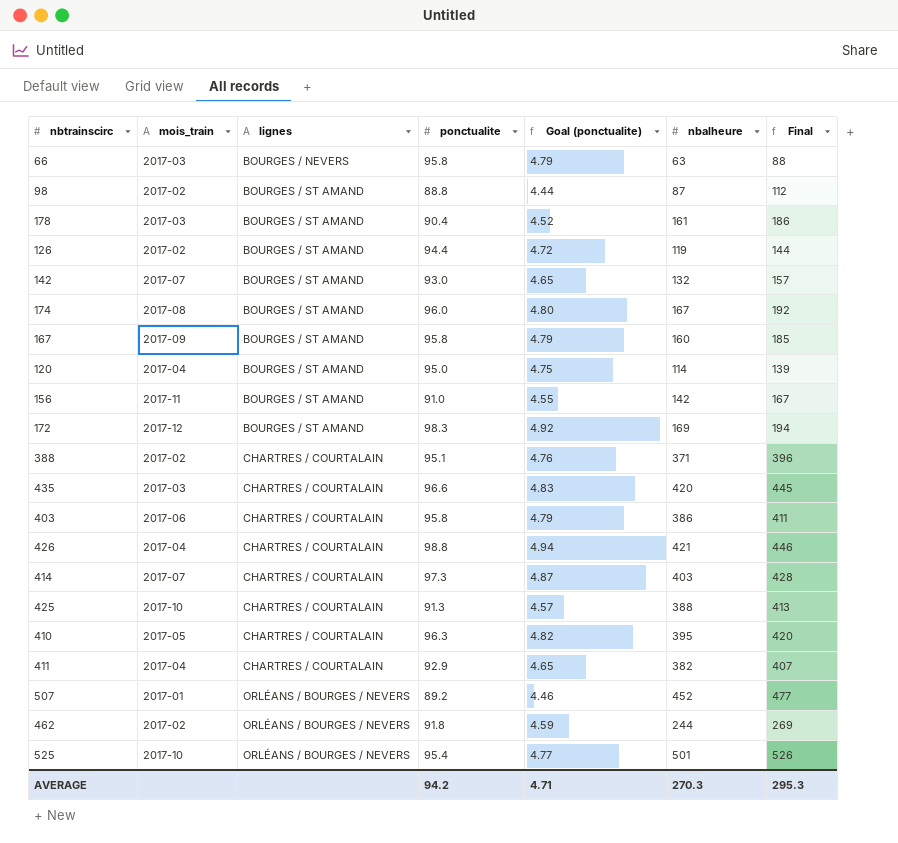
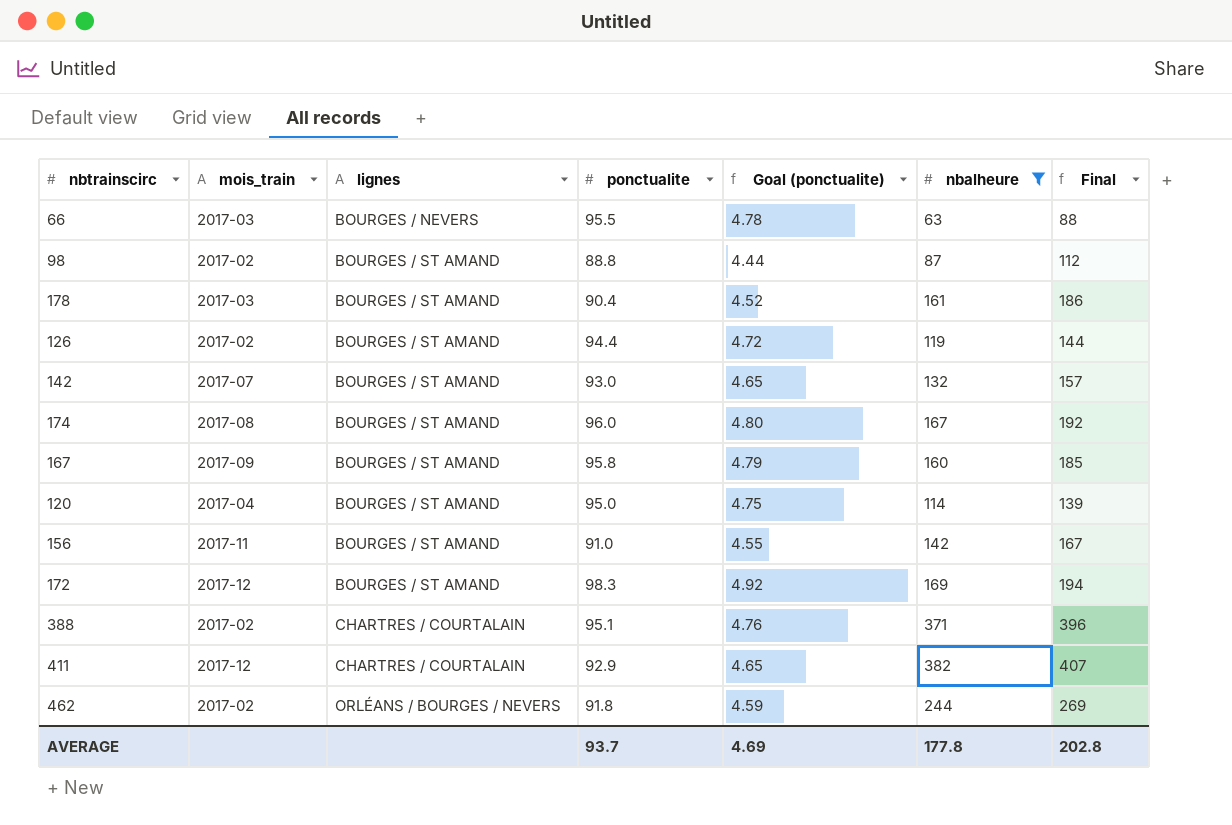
filter: none -> nbalheure <= 382
66 | ponctualite: 95.8 -> 95.5
66 | Goal (ponctualite): 4.79 -> 4.78
411 | mois_train: 2017-04 -> 2017-12
AVERAGE | ponctualite: 94.2 -> 93.7
AVERAGE | Goal (ponctualite): 4.71 -> 4.69
AVERAGE | nbalheure: 270.3 -> 177.8
AVERAGE | Final: 295.3 -> 202.8

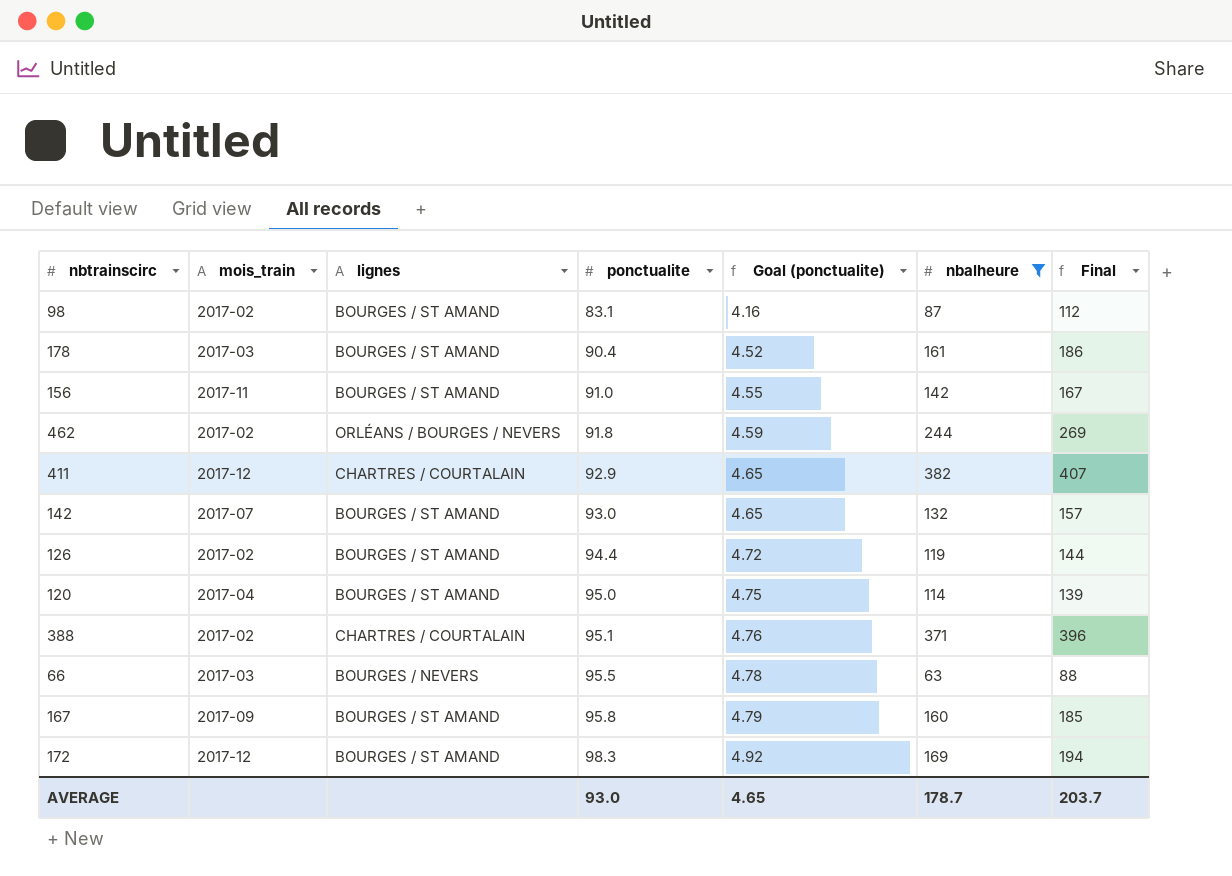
row order: lignes ascending -> ponctualite ascending
row 174: 2017-08 | BOURGES / ST AMAND | 96.0 | 4.80 | 167 | 192 -> none
98 | ponctualite: 88.8 -> 83.1
98 | Goal (ponctualite): 4.44 -> 4.16
AVERAGE | ponctualite: 93.7 -> 93.0
AVERAGE | Goal (ponctualite): 4.69 -> 4.65
AVERAGE | nbalheure: 177.8 -> 178.7
AVERAGE | Final: 202.8 -> 203.7

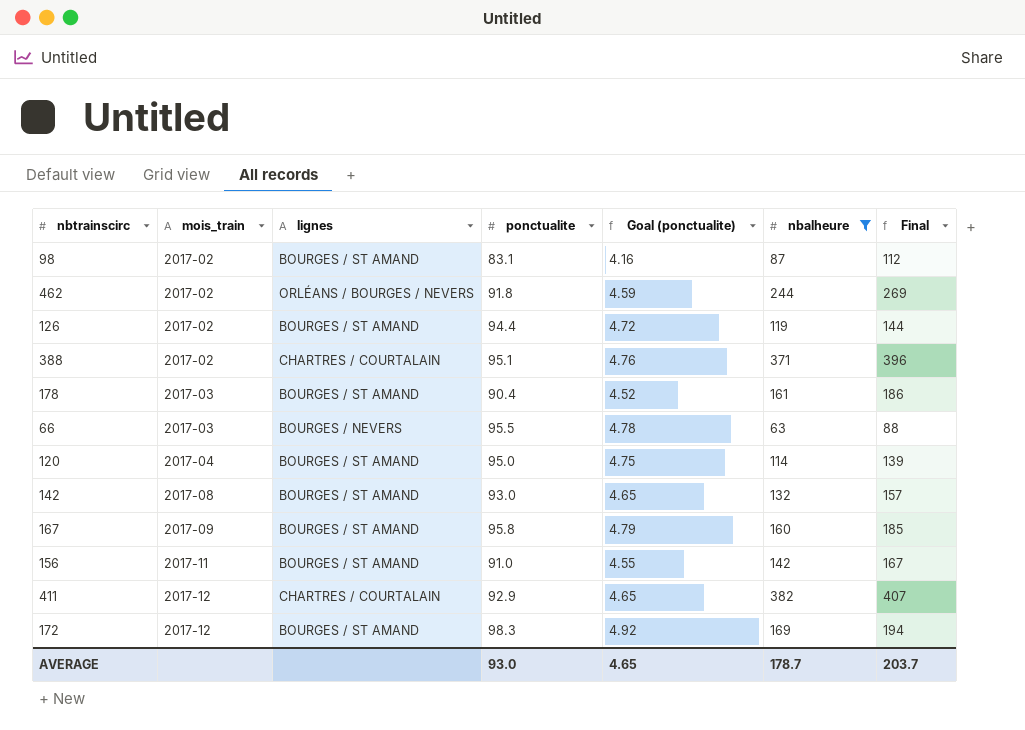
row order: ponctualite ascending -> mois_train ascending
142 | mois_train: 2017-07 -> 2017-08

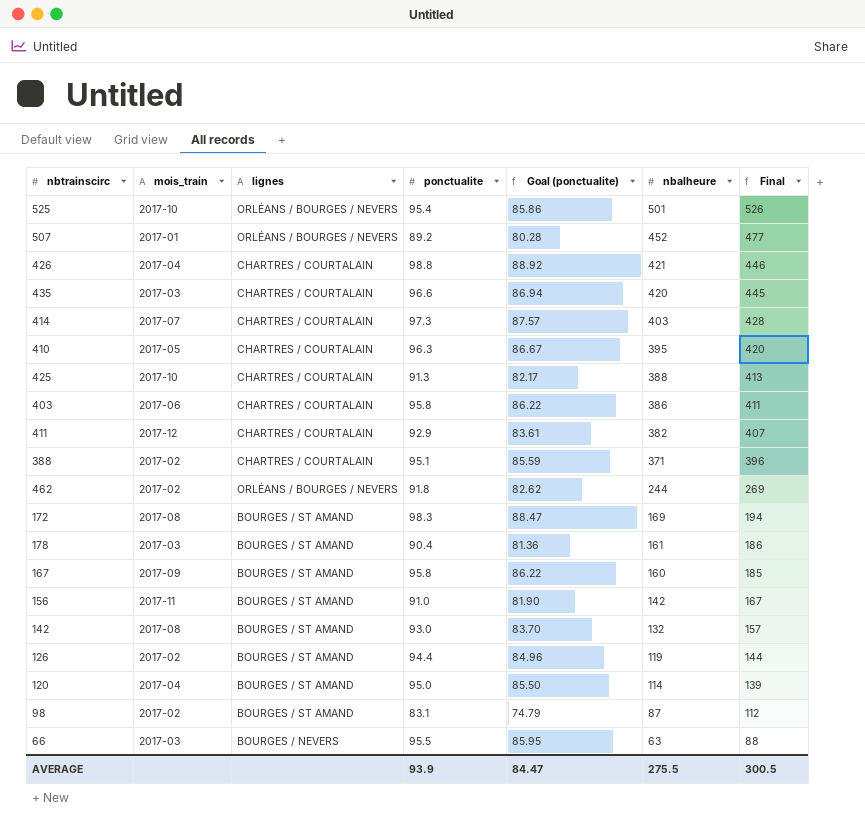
filter: nbalheure <= 382 -> none
row order: mois_train ascending -> nbalheure descending
column Goal (ponctualite) | formula: [ponctualite] * 0.05 -> [ponctualite] * 0.9
172 | mois_train: 2017-12 -> 2017-08
AVERAGE | ponctualite: 93.0 -> 93.9
AVERAGE | Goal (ponctualite): 4.65 -> 84.47
AVERAGE | nbalheure: 178.7 -> 275.5
AVERAGE | Final: 203.7 -> 300.5

